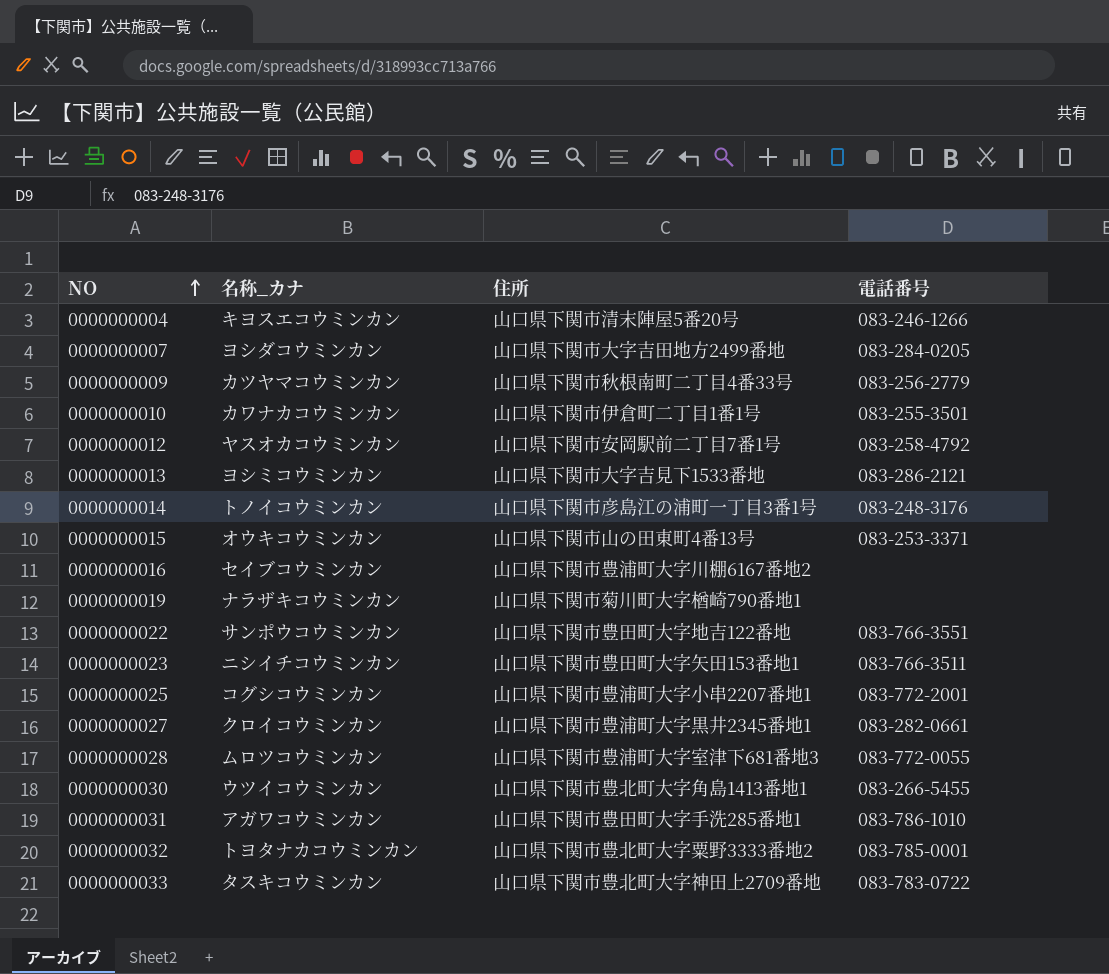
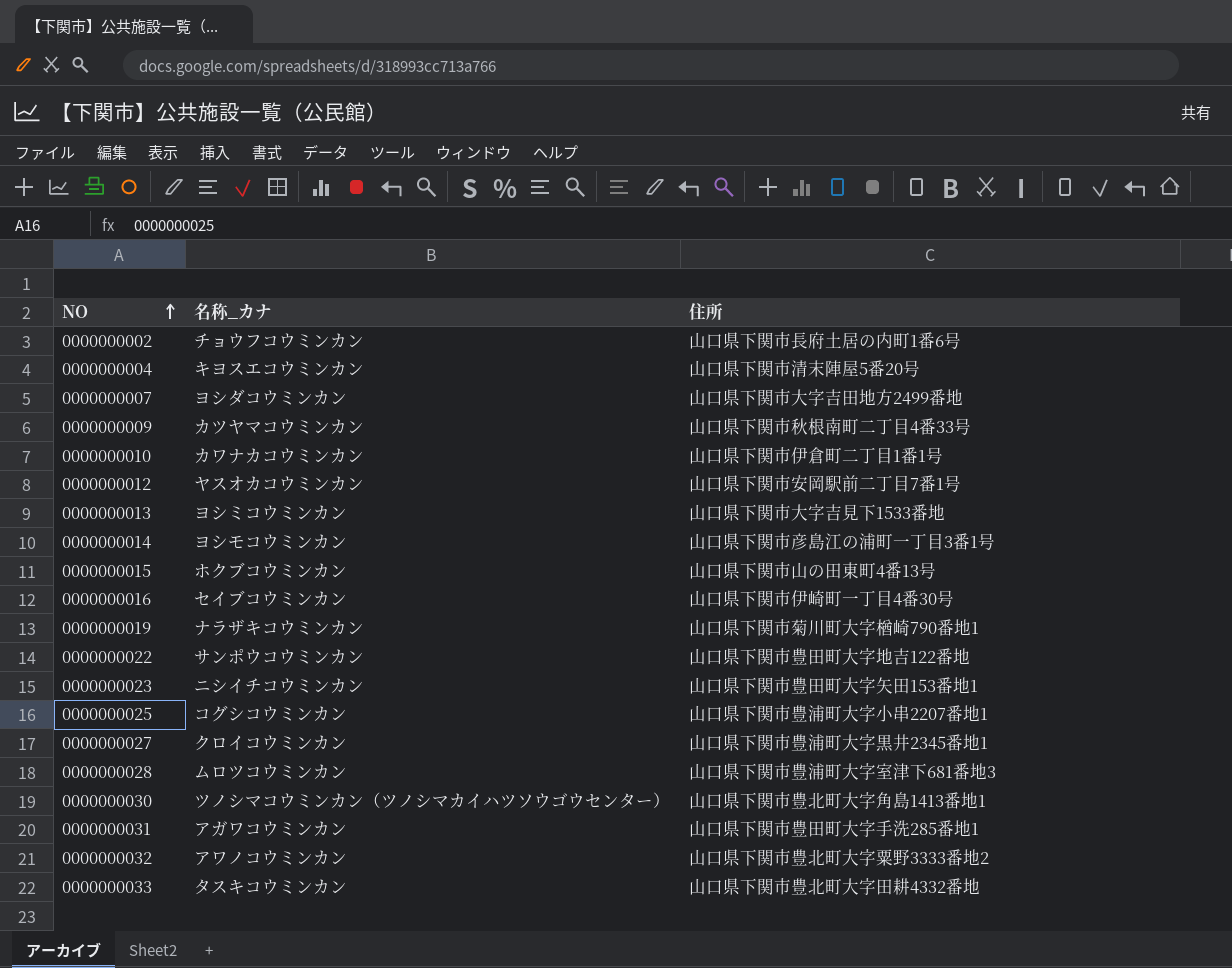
column 電話番号 | position: 4 -> none
row 0000000002: none -> チョウフコウミンカン | 山口県下関市長府土居の内町1番6号
0000000014 | 名称_カナ: トノイコウミンカン -> ヨシモコウミンカン
0000000015 | 名称_カナ: オウキコウミンカン -> ホクブコウミンカン
0000000016 | 住所: 山口県下関市豊浦町大字川棚6167番地2 -> 山口県下関市伊崎町一丁目4番30号
0000000030 | 名称_カナ: ウツイコウミンカン -> ツノシマコウミンカン（ツノシマカイハツソウゴウセンター）
0000000032 | 名称_カナ: トヨタナカコウミンカン -> アワノコウミンカン
0000000033 | 住所: 山口県下関市豊北町大字神田上2709番地 -> 山口県下関市豊北町大字田耕4332番地

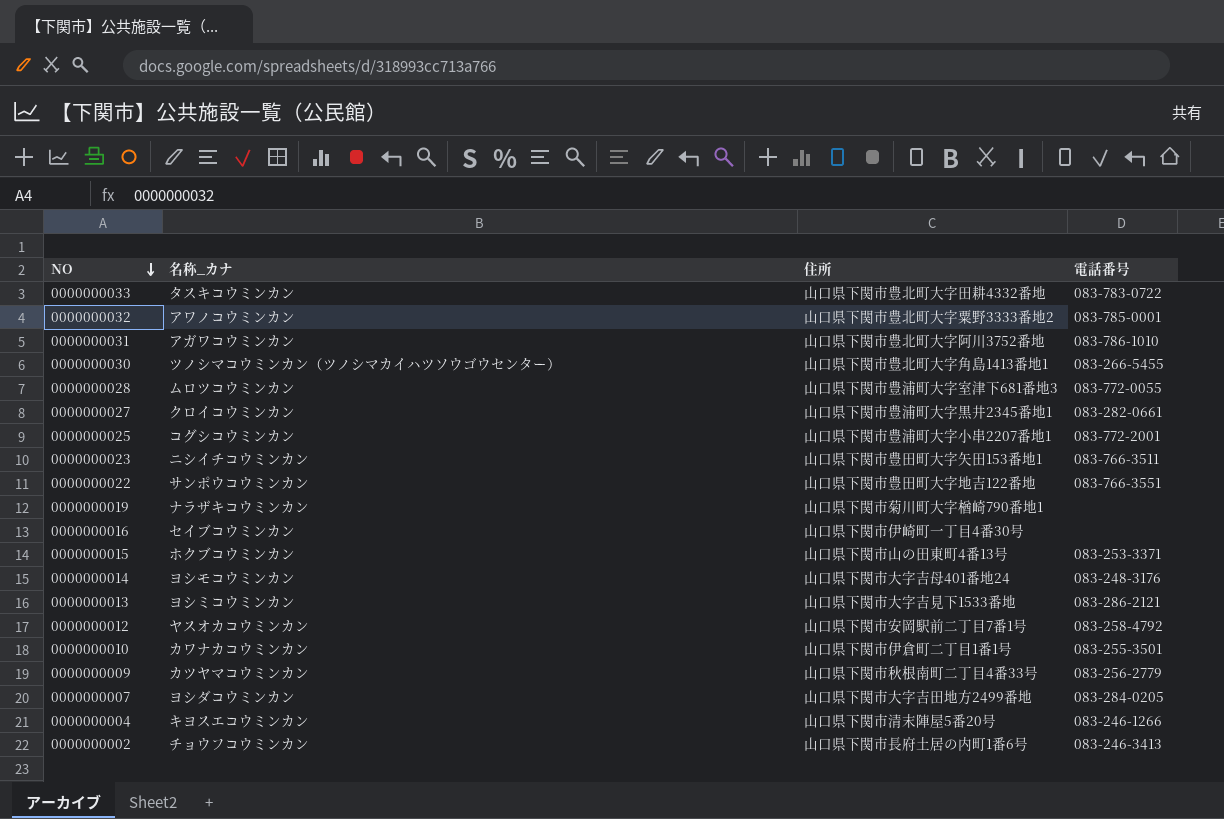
row order: NO ascending -> NO descending
column 電話番号 | position: none -> 4
0000000031 | 住所: 山口県下関市豊田町大字手洗285番地1 -> 山口県下関市豊北町大字阿川3752番地
0000000014 | 住所: 山口県下関市彦島江の浦町一丁目3番1号 -> 山口県下関市大字吉母401番地24

